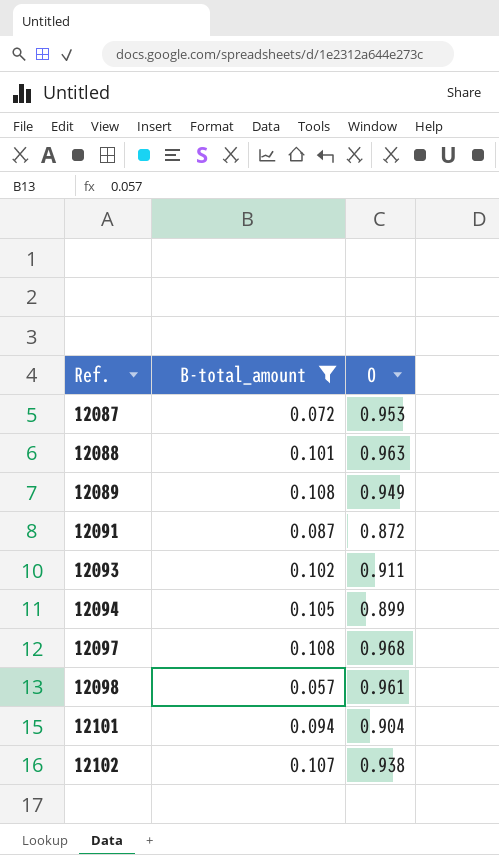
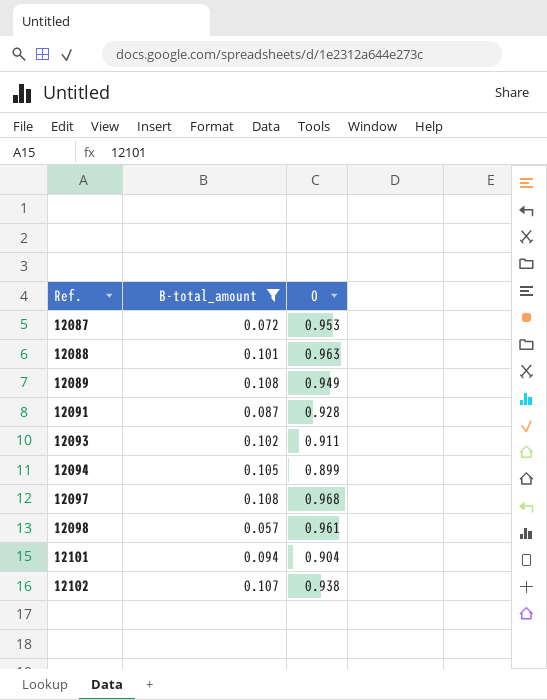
12091 | O: 0.872 -> 0.928

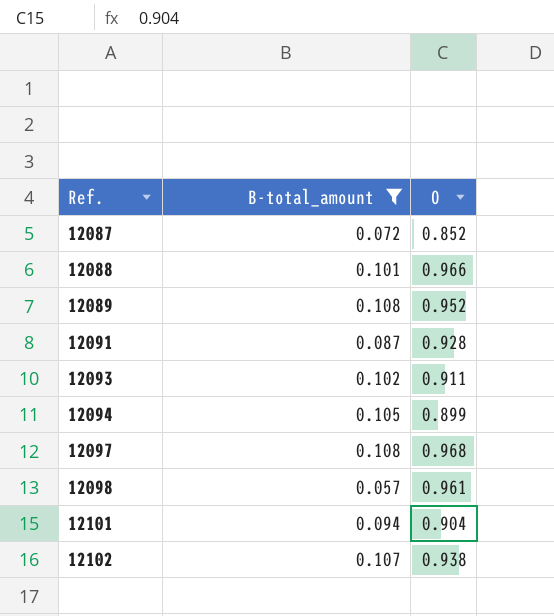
12087 | O: 0.953 -> 0.852
12088 | O: 0.963 -> 0.966
12089 | O: 0.949 -> 0.952

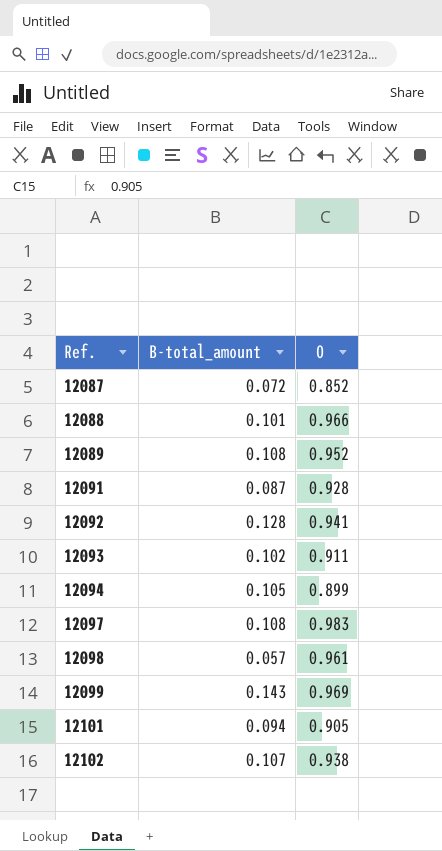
filter: B-total_amount <= 0.108 -> none
12097 | O: 0.968 -> 0.983
12101 | O: 0.904 -> 0.905

